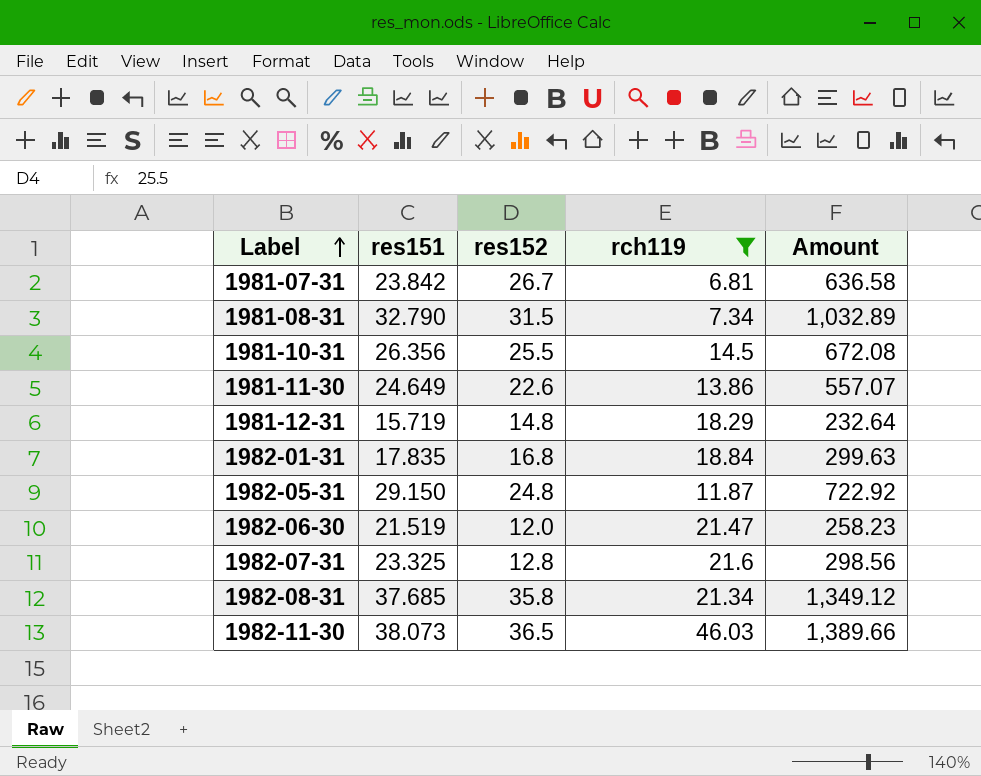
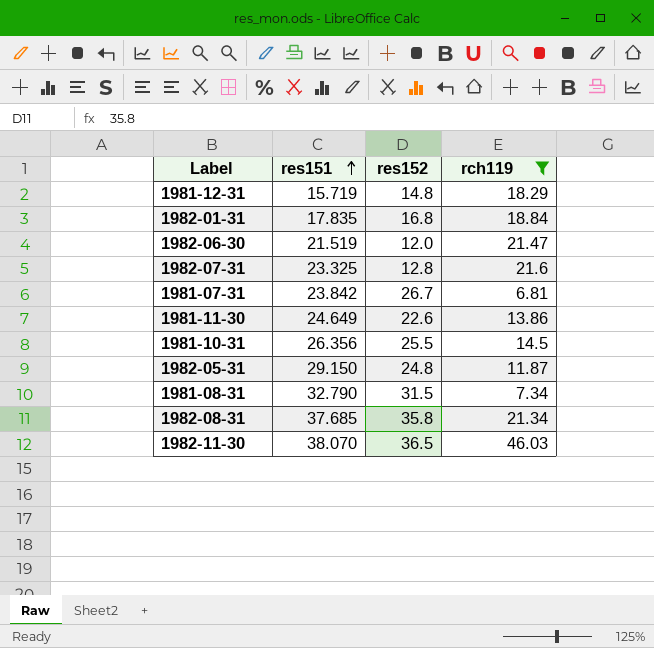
row order: Label ascending -> res151 ascending
column Amount | formula: [res151] * [res152] -> none
1982-11-30 | res151: 38.073 -> 38.070

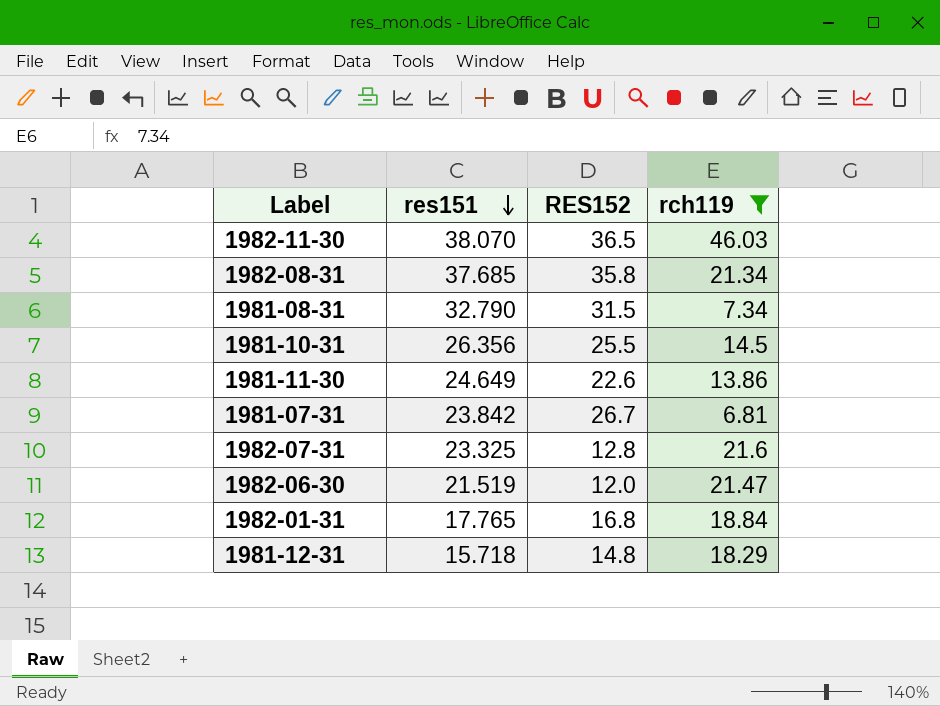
row order: res151 ascending -> res151 descending
column name: res152 -> RES152
row 1982-05-31: 29.150 | 24.8 | 11.87 -> none
1982-01-31 | res151: 17.835 -> 17.765
1981-12-31 | res151: 15.719 -> 15.718

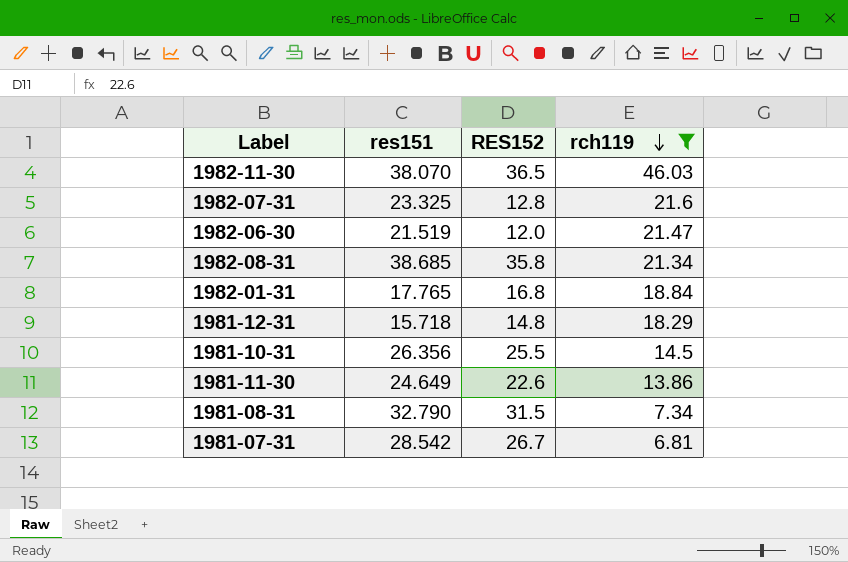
row order: res151 descending -> rch119 descending
1982-08-31 | res151: 37.685 -> 38.685
1981-07-31 | res151: 23.842 -> 28.542

